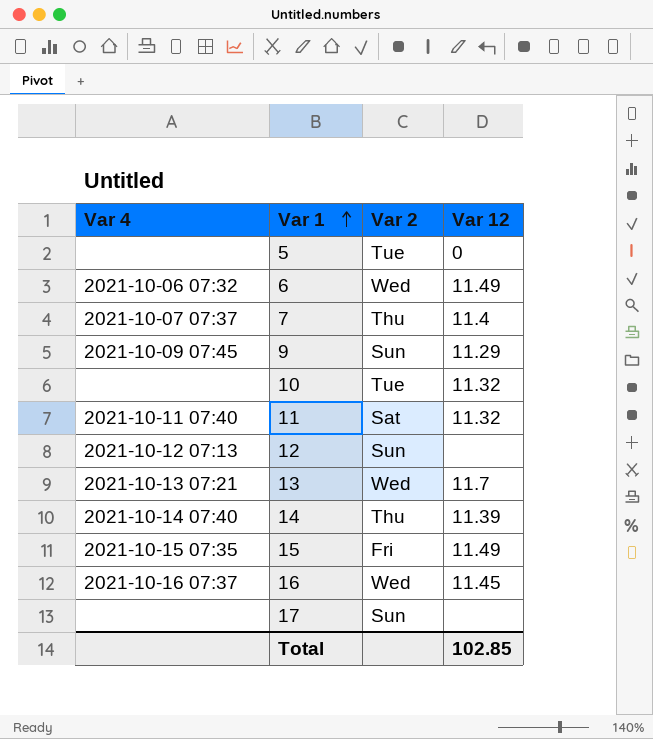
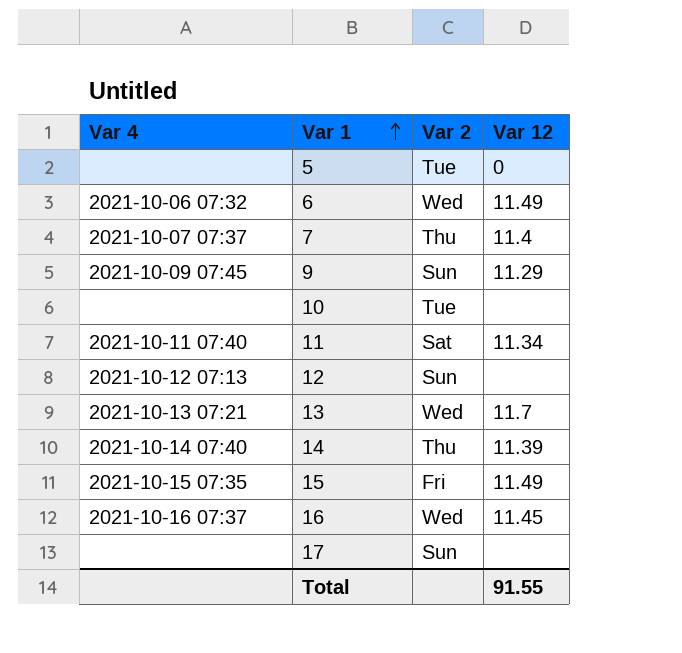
10 | Var 12: 11.32 -> none
11 | Var 12: 11.32 -> 11.34
Total | Var 12: 102.85 -> 91.55

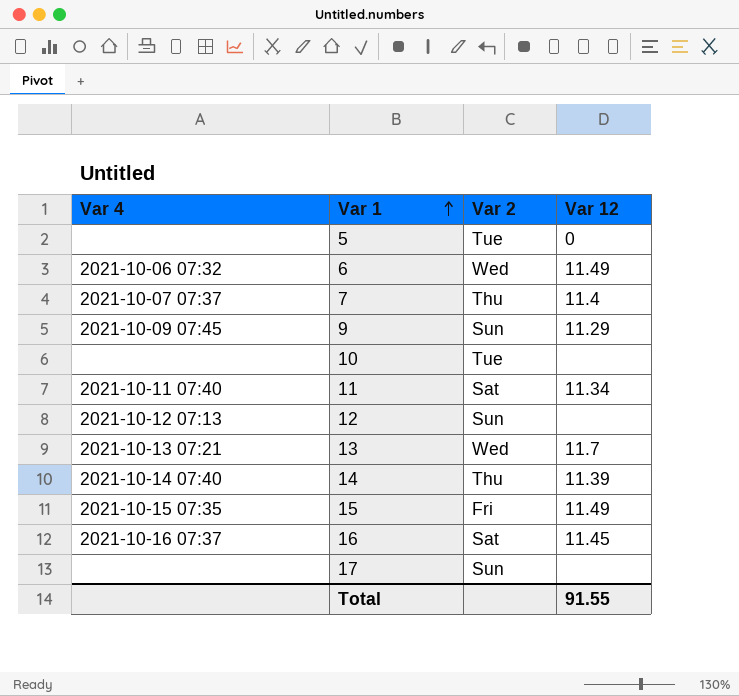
16 | Var 2: Wed -> Sat

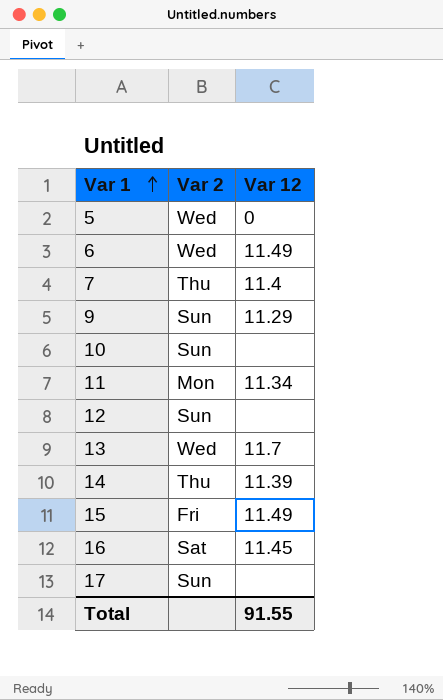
column Var 4 | position: 1 -> none
5 | Var 2: Tue -> Wed
10 | Var 2: Tue -> Sun
11 | Var 2: Sat -> Mon

